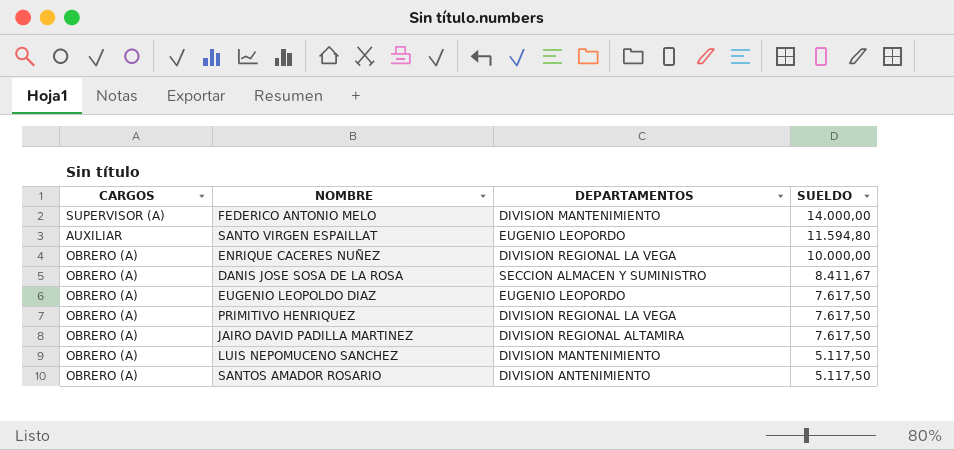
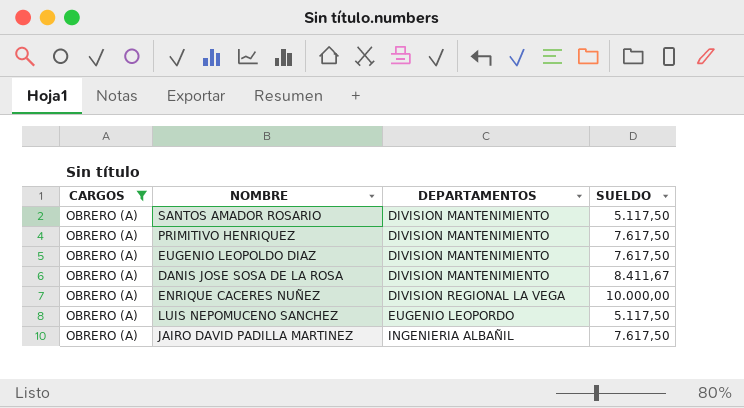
filter: none -> CARGOS = OBRERO (A)
row order: SUELDO descending -> DEPARTAMENTOS ascending
SANTOS AMADOR ROSARIO | DEPARTAMENTOS: DIVISION ANTENIMIENTO -> DIVISION MANTENIMIENTO
PRIMITIVO HENRIQUEZ | DEPARTAMENTOS: DIVISION REGIONAL LA VEGA -> DIVISION MANTENIMIENTO
EUGENIO LEOPOLDO DIAZ | DEPARTAMENTOS: EUGENIO LEOPORDO -> DIVISION MANTENIMIENTO
DANIS JOSE SOSA DE LA ROSA | DEPARTAMENTOS: SECCION ALMACEN Y SUMINISTRO -> DIVISION MANTENIMIENTO
LUIS NEPOMUCENO SANCHEZ | DEPARTAMENTOS: DIVISION MANTENIMIENTO -> EUGENIO LEOPORDO
JAIRO DAVID PADILLA MARTINEZ | DEPARTAMENTOS: DIVISION REGIONAL ALTAMIRA -> INGENIERIA ALBAÑIL

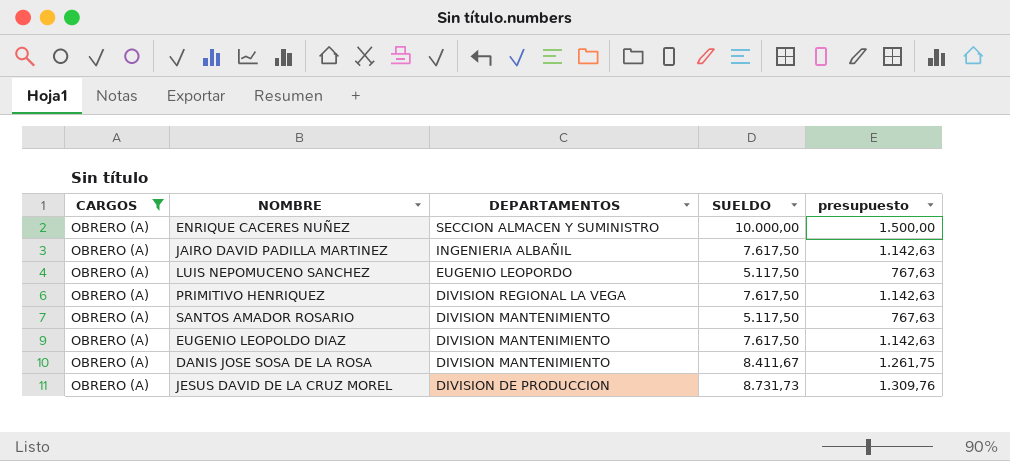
row order: DEPARTAMENTOS ascending -> DEPARTAMENTOS descending
column presupuesto | formula: none -> [SUELDO] * 0,15
ENRIQUE CACERES NUÑEZ | DEPARTAMENTOS: DIVISION REGIONAL LA VEGA -> SECCION ALMACEN Y SUMINISTRO
PRIMITIVO HENRIQUEZ | DEPARTAMENTOS: DIVISION MANTENIMIENTO -> DIVISION REGIONAL LA VEGA
row JESUS DAVID DE LA CRUZ MOREL: none -> OBRERO (A) | DIVISION DE PRODUCCION | 8.731,73 | 1.309,76

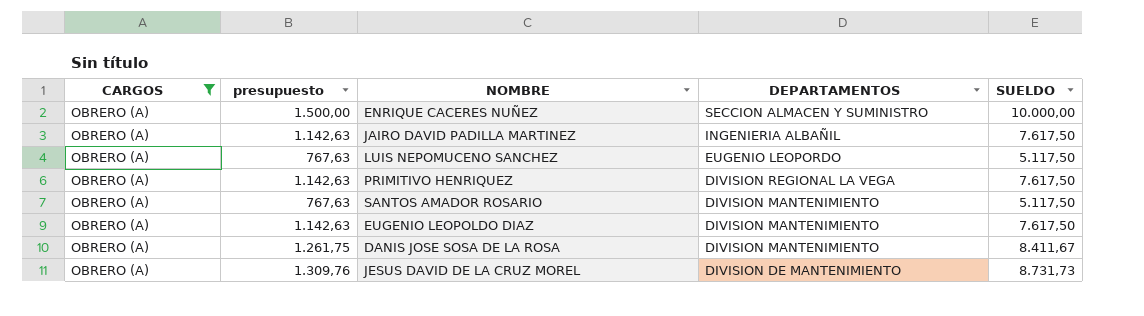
column presupuesto | position: 5 -> 2
JESUS DAVID DE LA CRUZ MOREL | DEPARTAMENTOS: DIVISION DE PRODUCCION -> DIVISION DE MANTENIMIENTO

